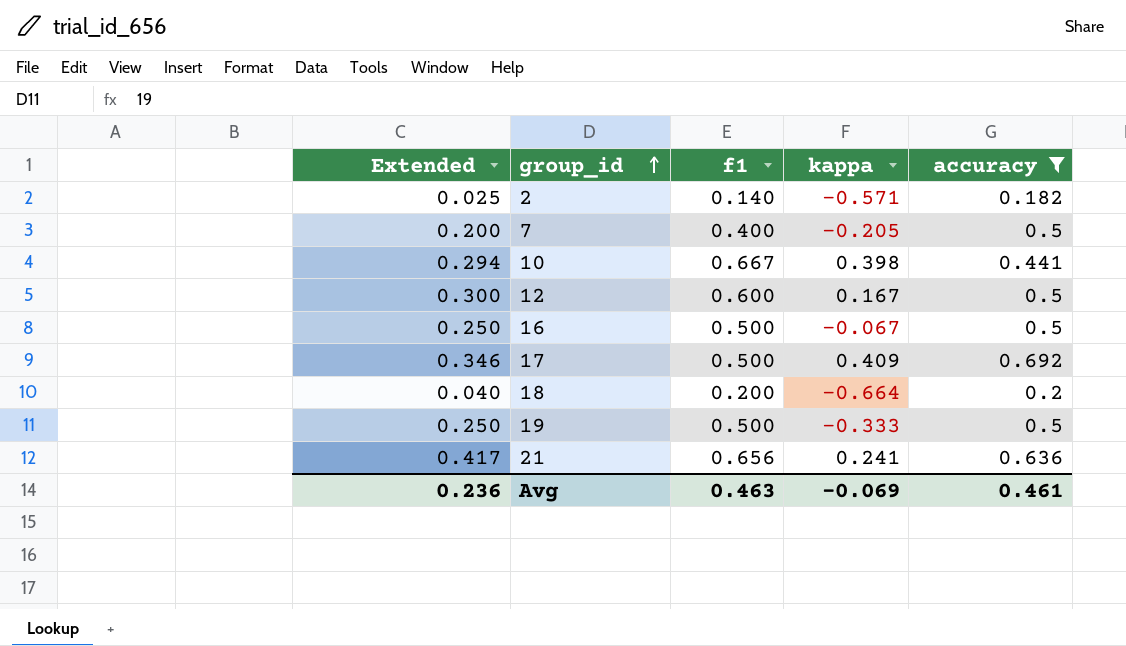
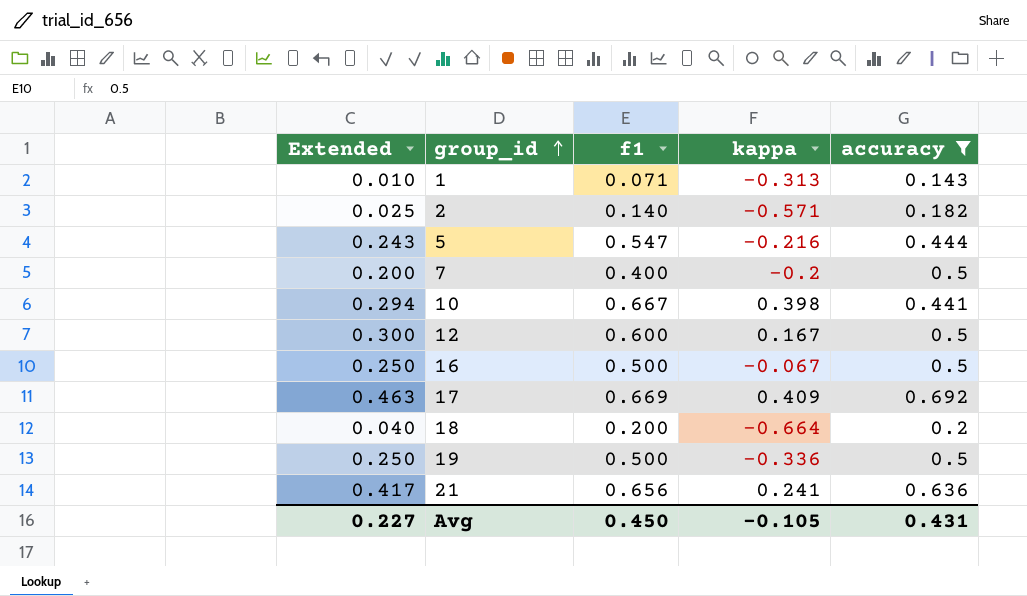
row 1: none -> 0.010 | 0.071 | -0.313 | 0.143
row 5: none -> 0.243 | 0.547 | -0.216 | 0.444
7 | kappa: -0.205 -> -0.2
17 | Extended: 0.346 -> 0.463
17 | f1: 0.500 -> 0.669
19 | kappa: -0.333 -> -0.336
Avg | Extended: 0.236 -> 0.227
Avg | f1: 0.463 -> 0.450
Avg | kappa: -0.069 -> -0.105
Avg | accuracy: 0.461 -> 0.431

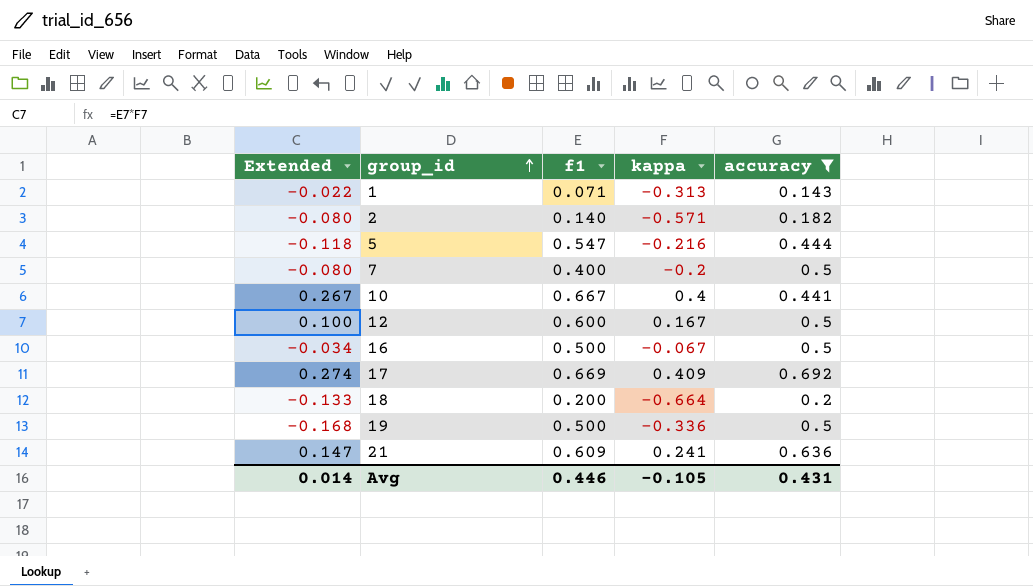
column Extended | formula: [f1] * [accuracy] -> [f1] * [kappa]
10 | kappa: 0.398 -> 0.4
21 | f1: 0.656 -> 0.609
Avg | Extended: 0.227 -> 0.014
Avg | f1: 0.450 -> 0.446

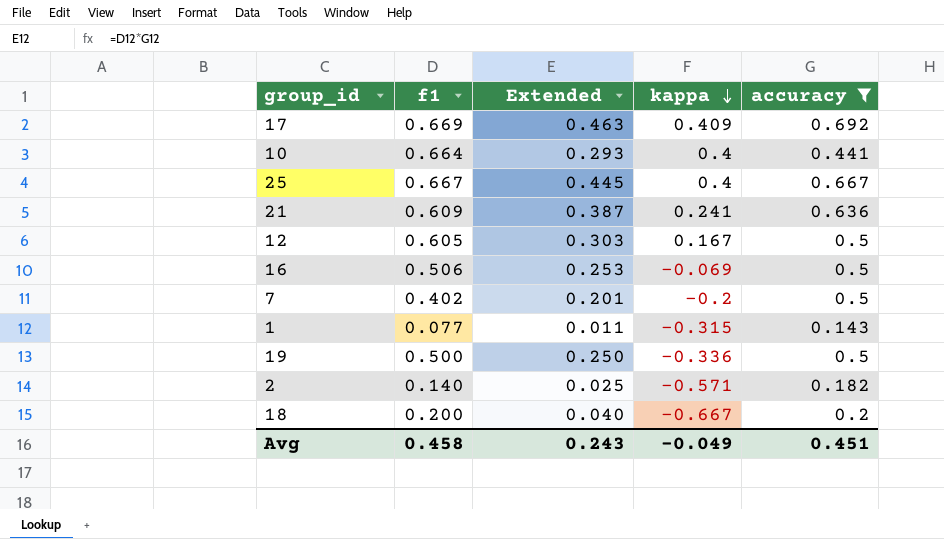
row order: group_id ascending -> kappa descending
column Extended | formula: [f1] * [kappa] -> [f1] * [accuracy]
column Extended | position: 1 -> 3
row 5: -0.118 | 0.547 | -0.216 | 0.444 -> none
10 | f1: 0.667 -> 0.664
row 25: none -> 0.667 | 0.445 | 0.4 | 0.667
12 | f1: 0.600 -> 0.605
16 | f1: 0.500 -> 0.506
16 | kappa: -0.067 -> -0.069
7 | f1: 0.400 -> 0.402
1 | f1: 0.071 -> 0.077
1 | kappa: -0.313 -> -0.315
18 | kappa: -0.664 -> -0.667
Avg | f1: 0.446 -> 0.458
Avg | Extended: 0.014 -> 0.243
Avg | kappa: -0.105 -> -0.049
Avg | accuracy: 0.431 -> 0.451

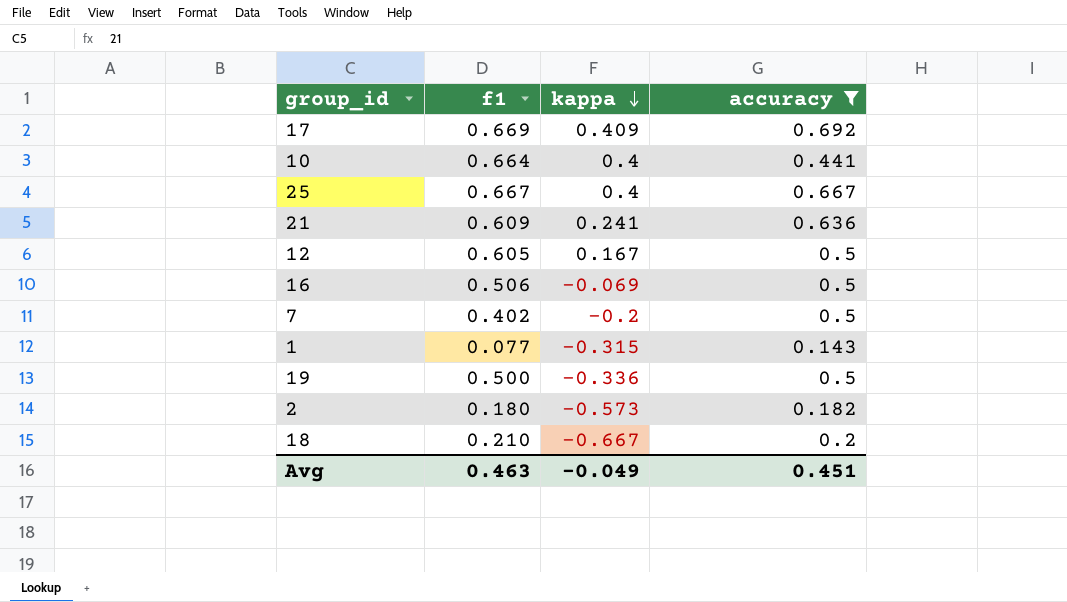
column Extended | formula: [f1] * [accuracy] -> none
2 | f1: 0.140 -> 0.180
2 | kappa: -0.571 -> -0.573
18 | f1: 0.200 -> 0.210
Avg | f1: 0.458 -> 0.463

